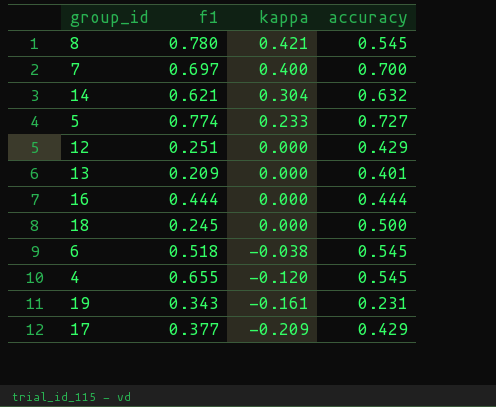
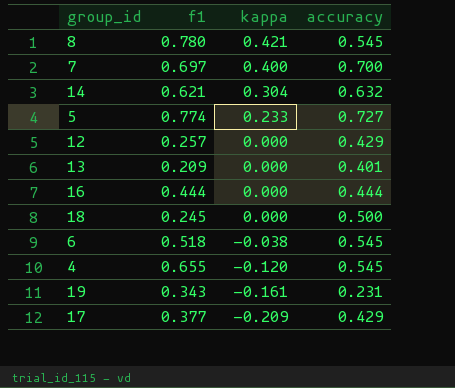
12 | f1: 0.251 -> 0.257

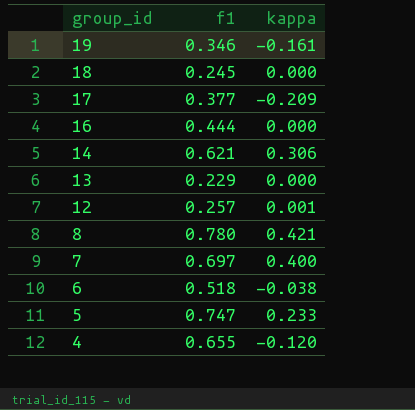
row order: kappa descending -> group_id descending
column accuracy | position: 4 -> none
19 | f1: 0.343 -> 0.346
14 | kappa: 0.304 -> 0.306
13 | f1: 0.209 -> 0.229
12 | kappa: 0.000 -> 0.001
5 | f1: 0.774 -> 0.747

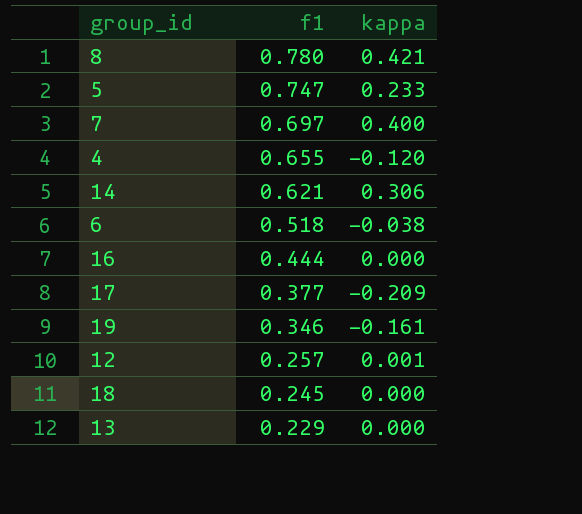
row order: group_id descending -> f1 descending

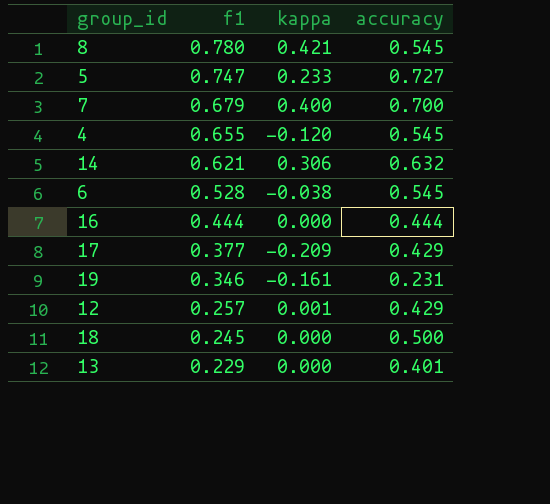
column accuracy | position: none -> 4
7 | f1: 0.697 -> 0.679
6 | f1: 0.518 -> 0.528

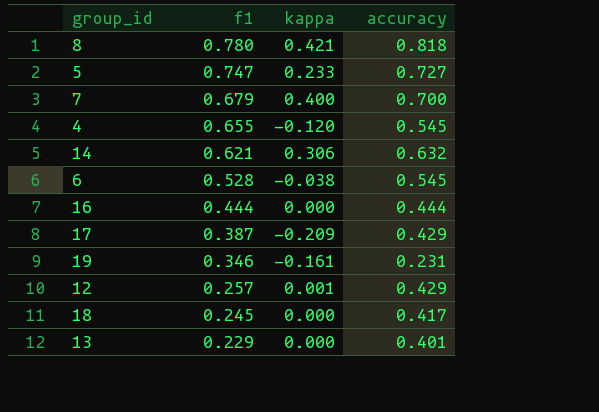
8 | accuracy: 0.545 -> 0.818
17 | f1: 0.377 -> 0.387
18 | accuracy: 0.500 -> 0.417

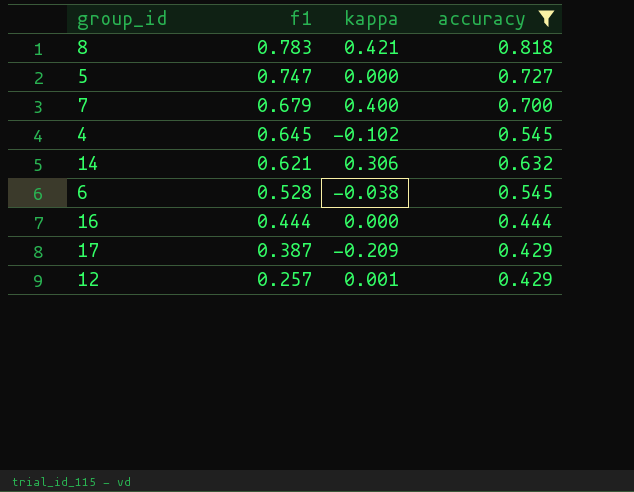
filter: none -> accuracy >= 0.429
8 | f1: 0.780 -> 0.783
5 | kappa: 0.233 -> 0.000
4 | f1: 0.655 -> 0.645
4 | kappa: -0.120 -> -0.102

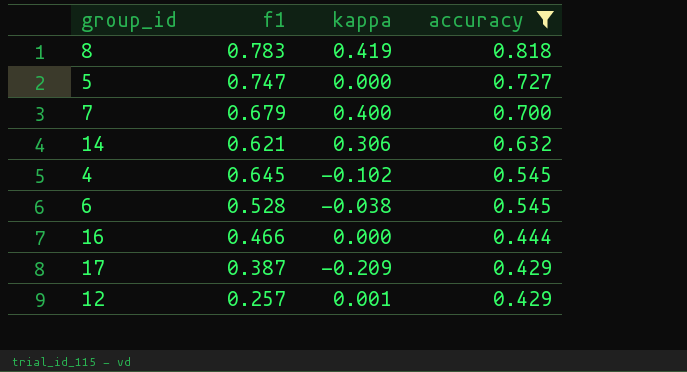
row order: f1 descending -> accuracy descending
8 | kappa: 0.421 -> 0.419
16 | f1: 0.444 -> 0.466

